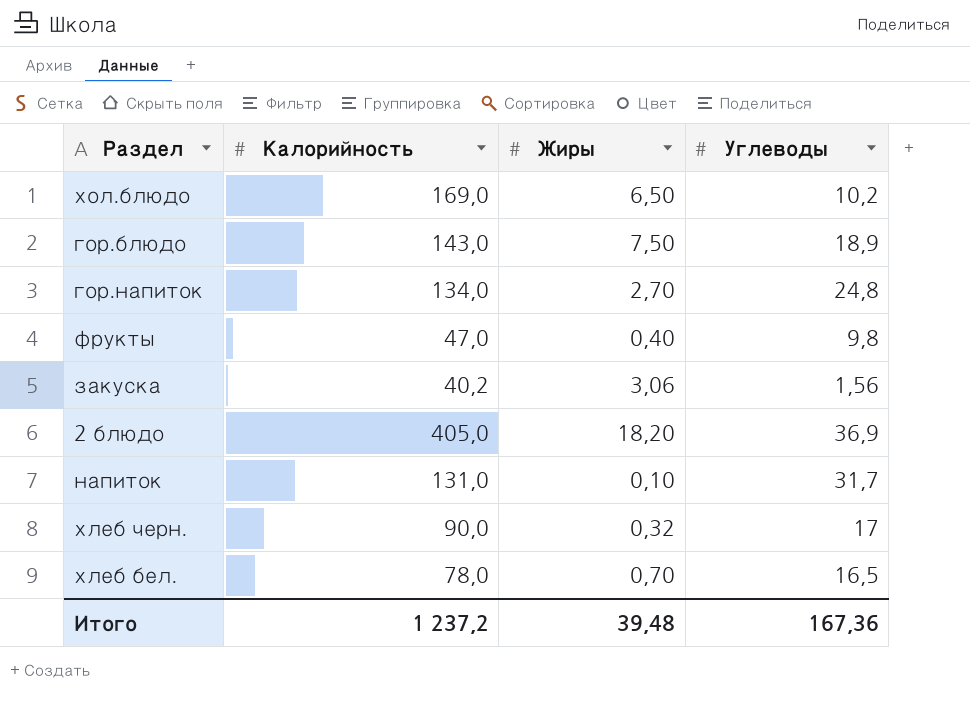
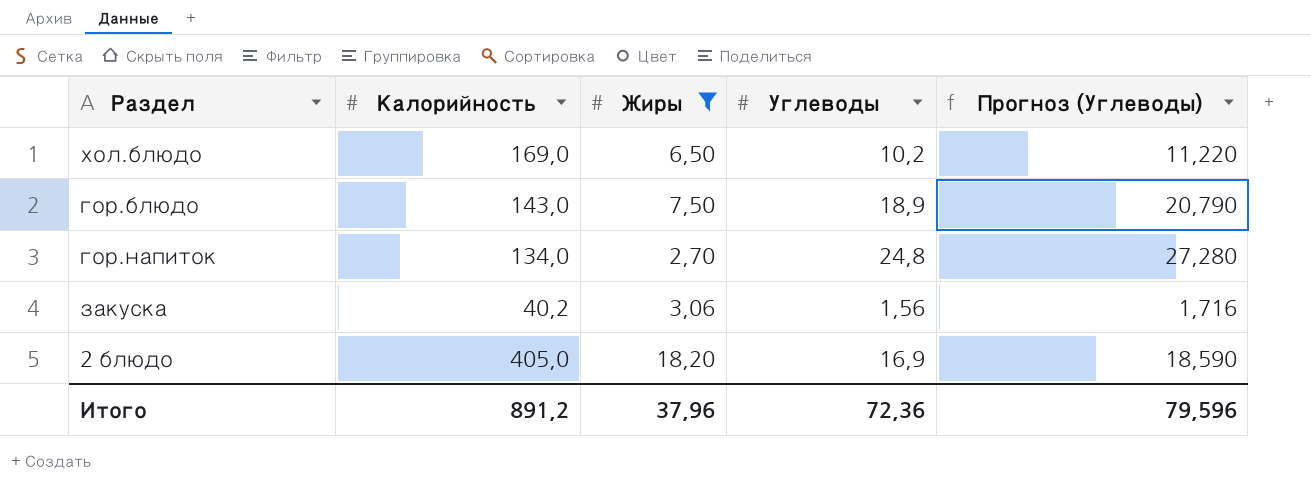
filter: none -> Жиры >= 2,70
column Прогноз (Углеводы) | formula: none -> [Углеводы] * 1,1
2 блюдо | Углеводы: 36,9 -> 16,9
Итого | Калорийность: 1 237,2 -> 891,2
Итого | Жиры: 39,48 -> 37,96
Итого | Углеводы: 167,36 -> 72,36

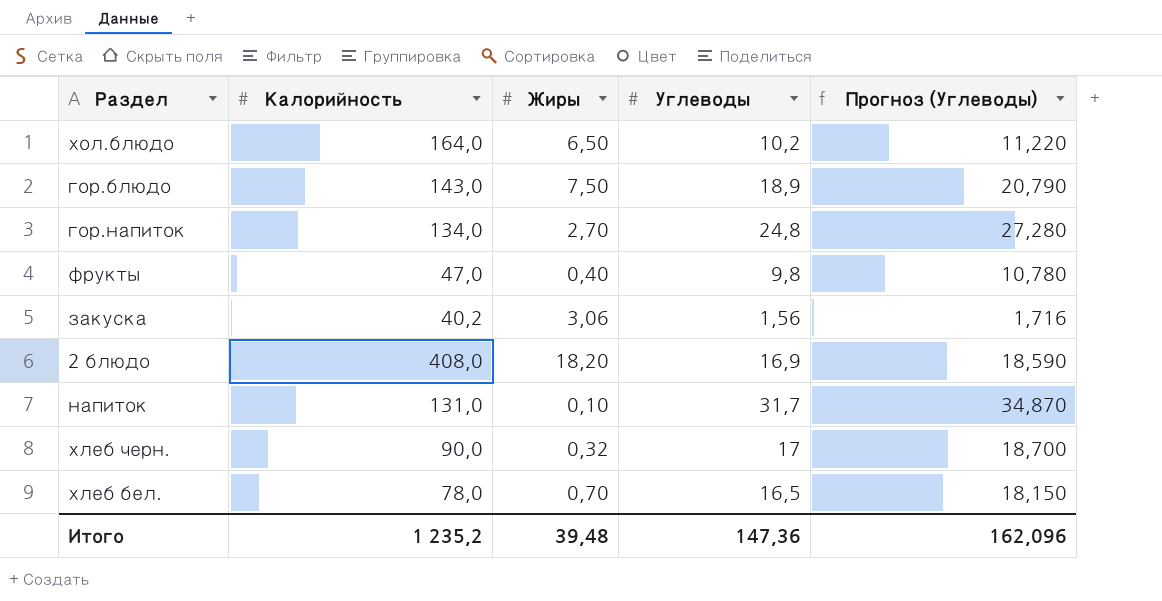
filter: Жиры >= 2,70 -> none
хол.блюдо | Калорийность: 169,0 -> 164,0
2 блюдо | Калорийность: 405,0 -> 408,0
Итого | Калорийность: 891,2 -> 1 235,2
Итого | Жиры: 37,96 -> 39,48
Итого | Углеводы: 72,36 -> 147,36
Итого | Прогноз (Углеводы): 79,596 -> 162,096

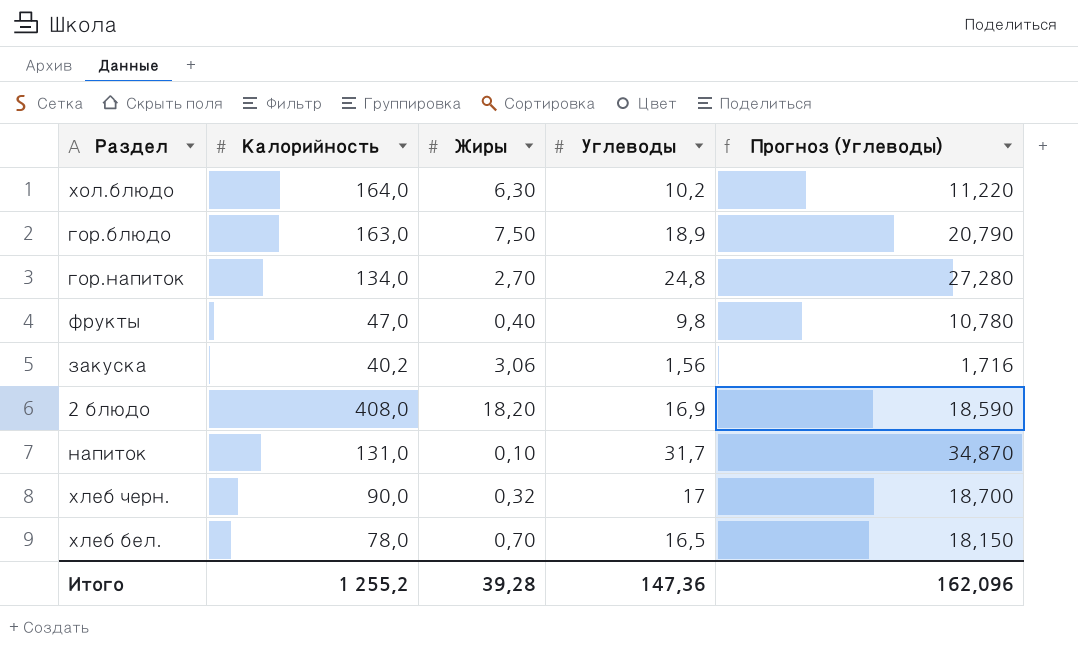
хол.блюдо | Жиры: 6,50 -> 6,30
гор.блюдо | Калорийность: 143,0 -> 163,0
Итого | Калорийность: 1 235,2 -> 1 255,2
Итого | Жиры: 39,48 -> 39,28

